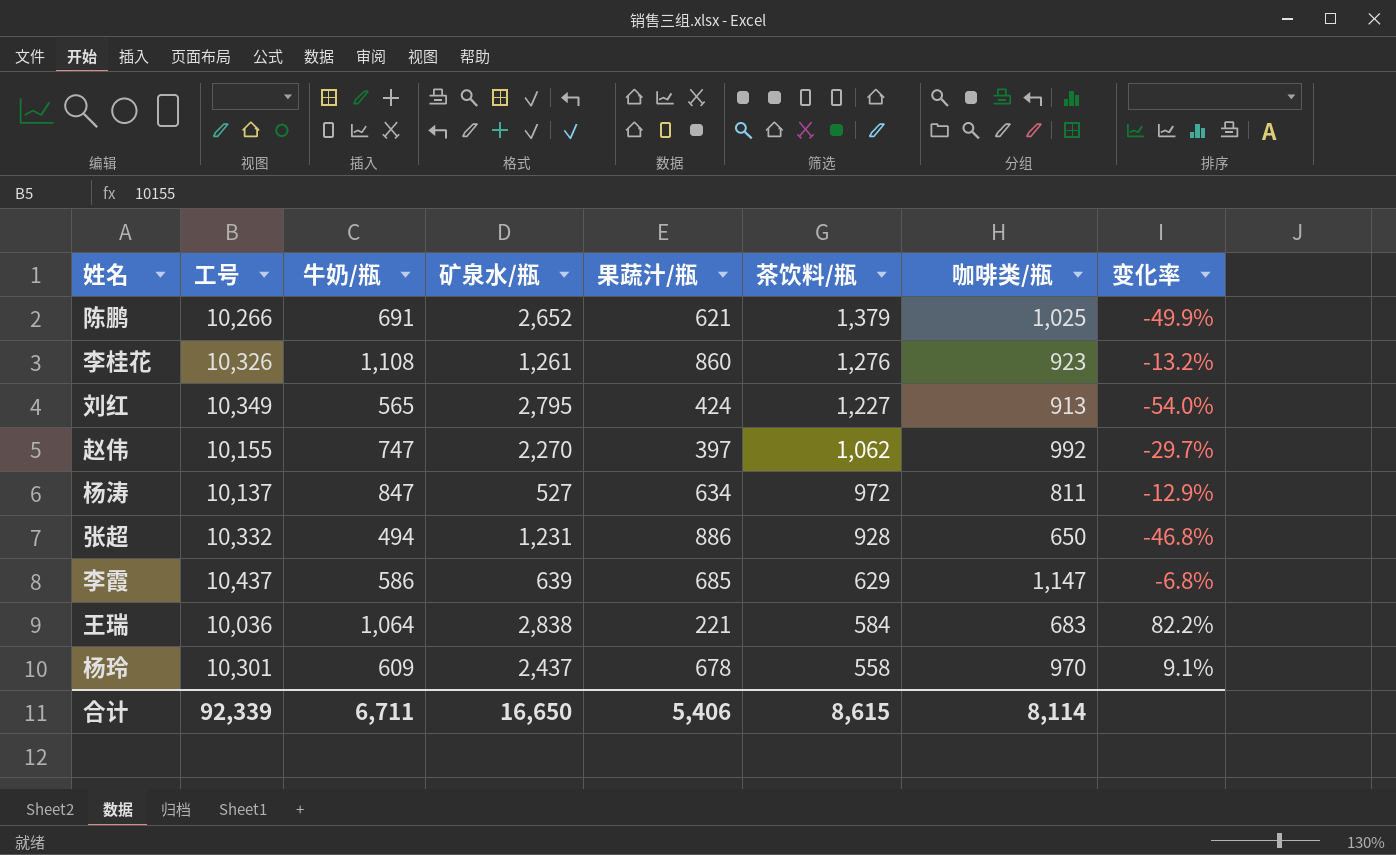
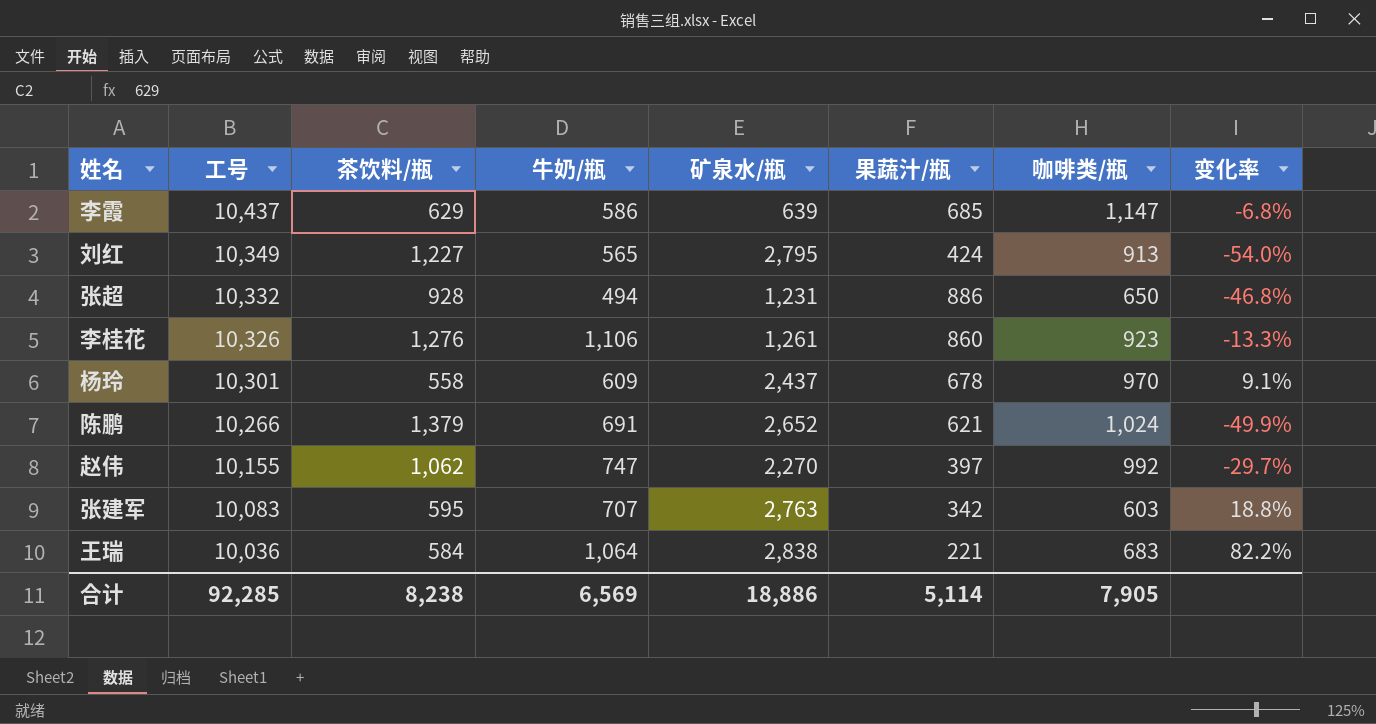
row order: 茶饮料/瓶 descending -> 工号 descending
column 茶饮料/瓶 | position: 6 -> 3
row 杨涛: 10,137 | 847 | 527 | 634 | 972 | 811 | -12.9% -> none
李桂花 | 牛奶/瓶: 1,108 -> 1,106
李桂花 | 变化率: -13.2% -> -13.3%
陈鹏 | 咖啡类/瓶: 1,025 -> 1,024
row 张建军: none -> 10,083 | 595 | 707 | 2,763 | 342 | 603 | 18.8%
合计 | 工号: 92,339 -> 92,285
合计 | 茶饮料/瓶: 8,615 -> 8,238
合计 | 牛奶/瓶: 6,711 -> 6,569
合计 | 矿泉水/瓶: 16,650 -> 18,886
合计 | 果蔬汁/瓶: 5,406 -> 5,114
合计 | 咖啡类/瓶: 8,114 -> 7,905

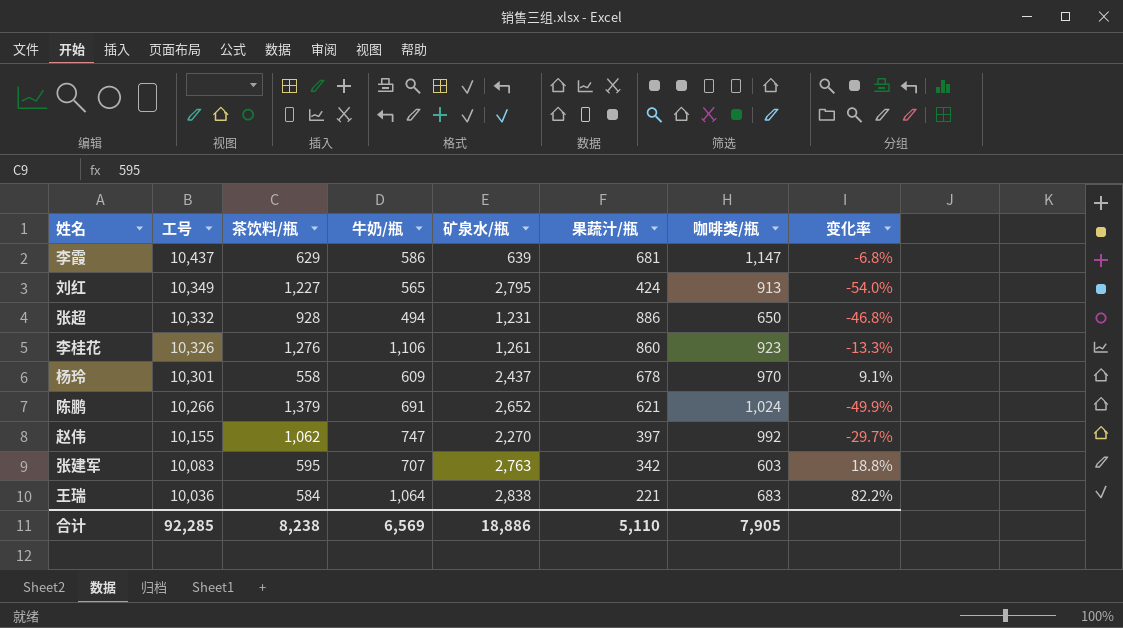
李霞 | 果蔬汁/瓶: 685 -> 681
合计 | 果蔬汁/瓶: 5,114 -> 5,110

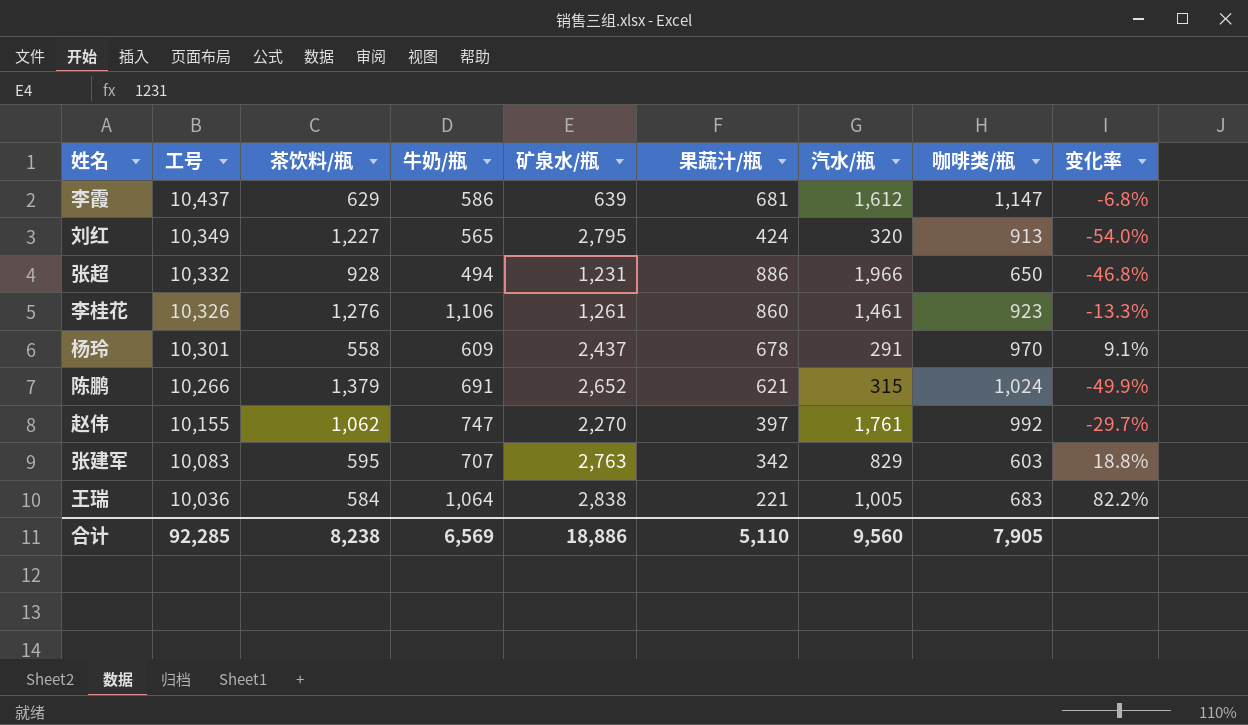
column 汽水/瓶 | position: none -> 7

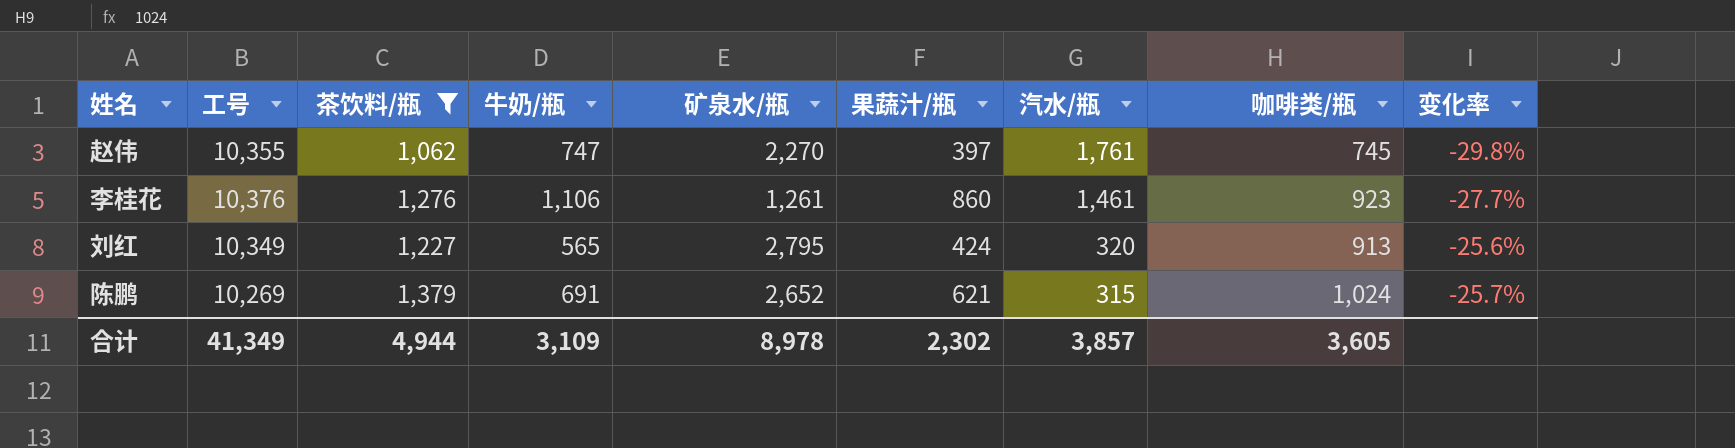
filter: none -> 茶饮料/瓶 >= 1,062
row order: 工号 descending -> 汽水/瓶 descending
column 变化率 | formula: ([牛奶/瓶] - [茶饮料/瓶]) / [茶饮料/瓶] -> ([咖啡类/瓶] - [茶饮料/瓶]) / [茶饮料/瓶]
赵伟 | 工号: 10,155 -> 10,355
赵伟 | 咖啡类/瓶: 992 -> 745
李桂花 | 工号: 10,326 -> 10,376
陈鹏 | 工号: 10,266 -> 10,269
合计 | 工号: 92,285 -> 41,349
合计 | 茶饮料/瓶: 8,238 -> 4,944
合计 | 牛奶/瓶: 6,569 -> 3,109
合计 | 矿泉水/瓶: 18,886 -> 8,978
合计 | 果蔬汁/瓶: 5,110 -> 2,302
合计 | 汽水/瓶: 9,560 -> 3,857
合计 | 咖啡类/瓶: 7,905 -> 3,605

